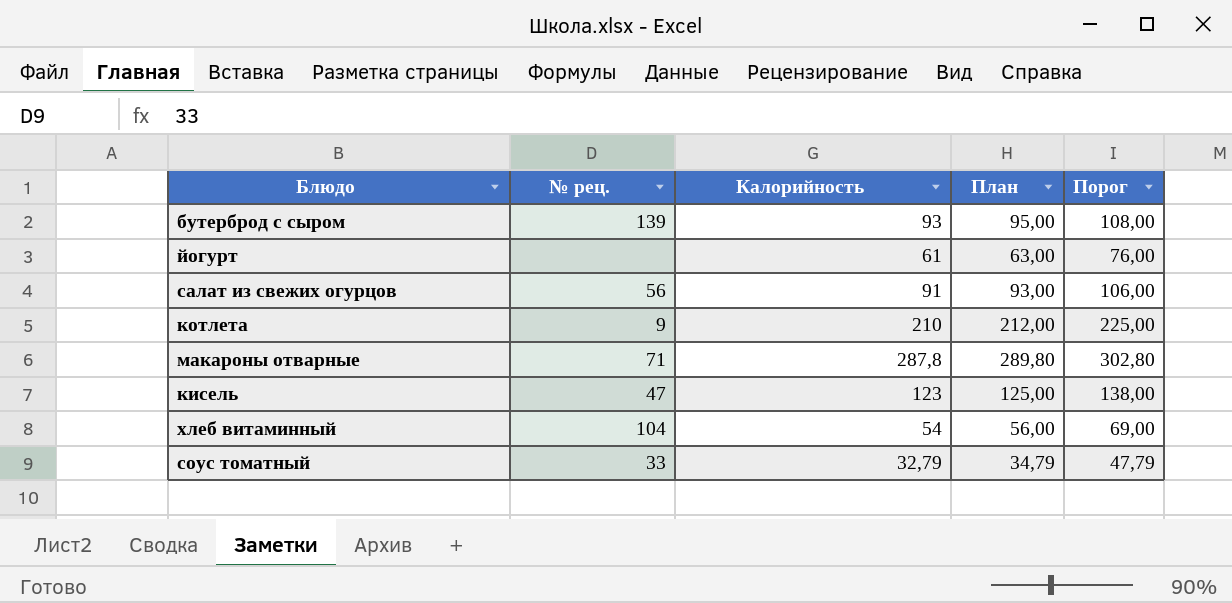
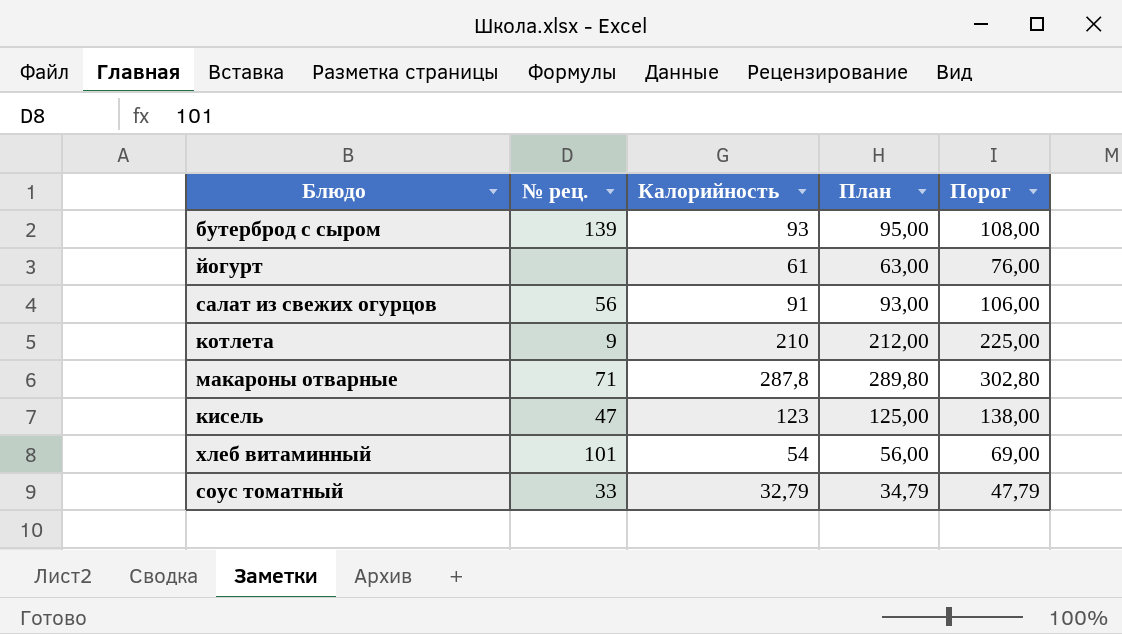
хлеб витаминный | № рец.: 104 -> 101

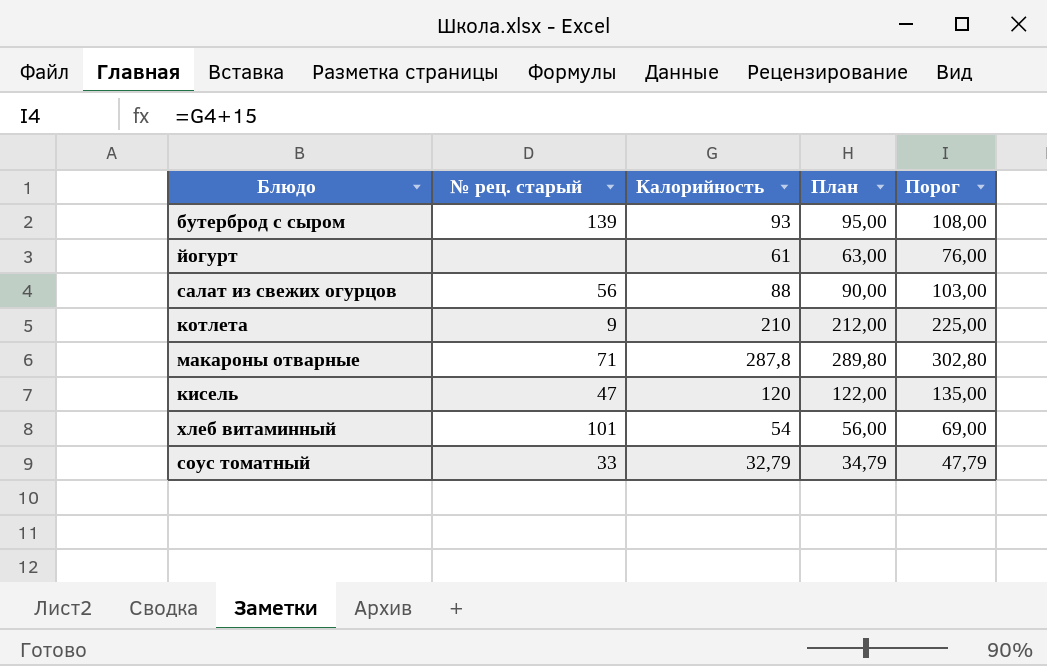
column name: № рец. -> № рец. старый
салат из свежих огурцов | Калорийность: 91 -> 88
салат из свежих огурцов | План: 93,00 -> 90,00
салат из свежих огурцов | Порог: 106,00 -> 103,00
кисель | Калорийность: 123 -> 120
кисель | План: 125,00 -> 122,00
кисель | Порог: 138,00 -> 135,00

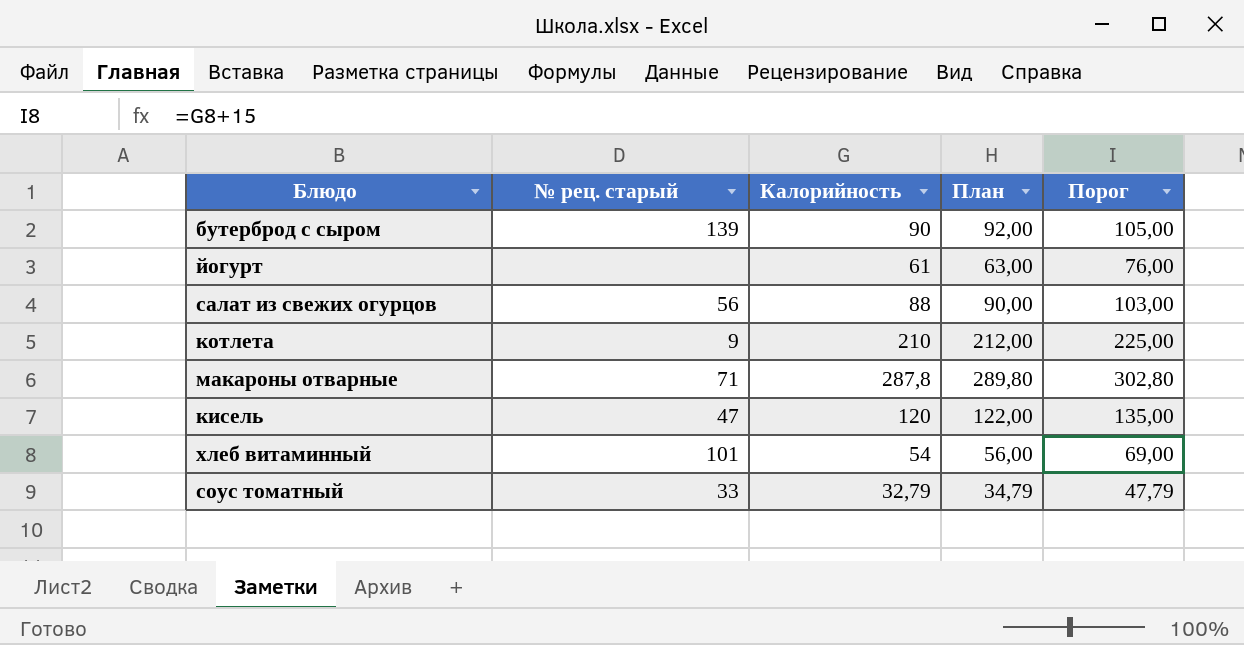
бутерброд с сыром | Калорийность: 93 -> 90
бутерброд с сыром | План: 95,00 -> 92,00
бутерброд с сыром | Порог: 108,00 -> 105,00

